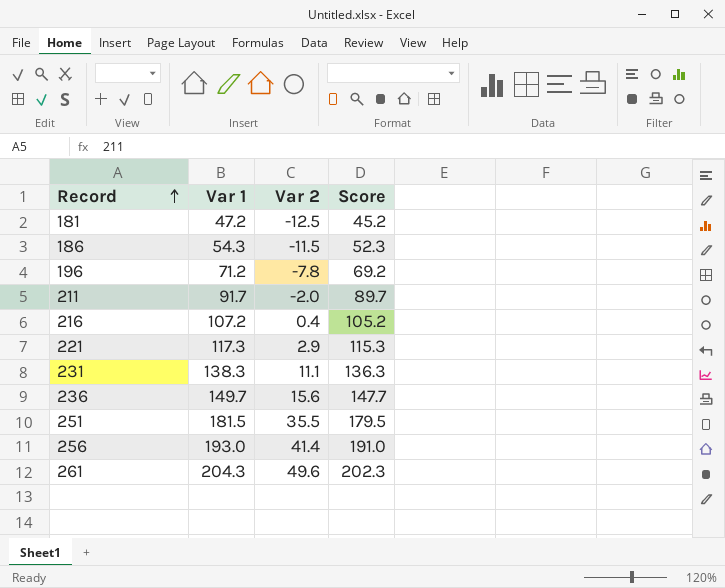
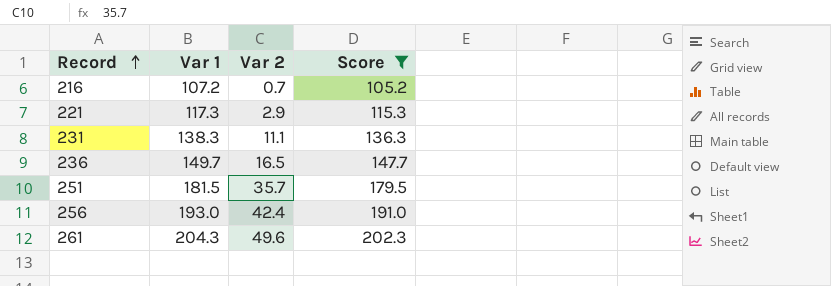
filter: none -> Score >= 105.2
216 | Var 2: 0.4 -> 0.7
236 | Var 2: 15.6 -> 16.5
251 | Var 2: 35.5 -> 35.7
256 | Var 2: 41.4 -> 42.4

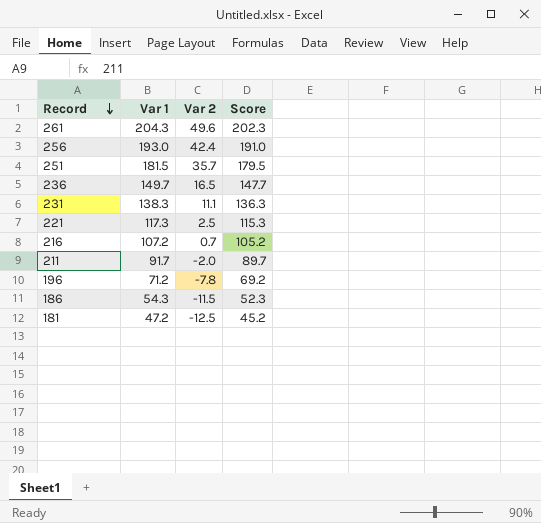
filter: Score >= 105.2 -> none
row order: Record ascending -> Record descending
221 | Var 2: 2.9 -> 2.5

